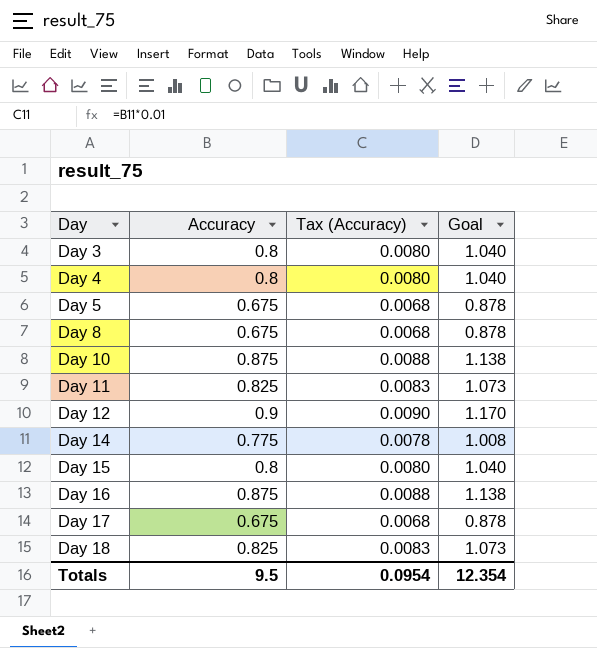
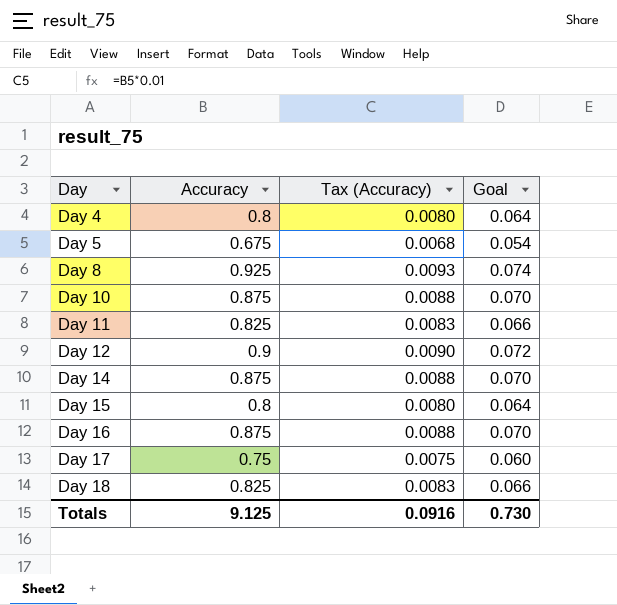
column Goal | formula: [Accuracy] * 1.3 -> [Accuracy] * 0.08
row Day 3: 0.8 | 0.0080 | 1.040 -> none
Day 8 | Accuracy: 0.675 -> 0.925
Day 8 | Tax (Accuracy): 0.0068 -> 0.0093
Day 14 | Accuracy: 0.775 -> 0.875
Day 14 | Tax (Accuracy): 0.0078 -> 0.0088
Day 17 | Accuracy: 0.675 -> 0.75
Day 17 | Tax (Accuracy): 0.0068 -> 0.0075
Totals | Accuracy: 9.5 -> 9.125
Totals | Tax (Accuracy): 0.0954 -> 0.0916
Totals | Goal: 12.354 -> 0.730

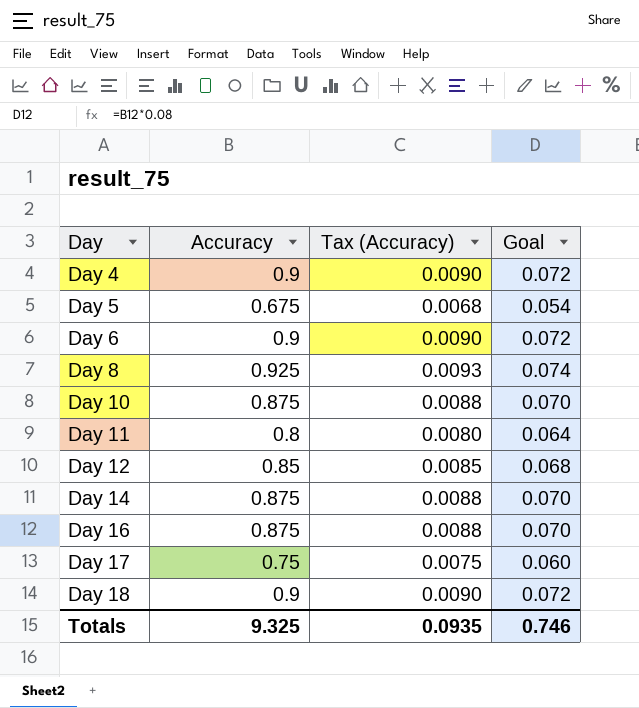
row Day 15: 0.8 | 0.0080 | 0.064 -> none
Day 4 | Accuracy: 0.8 -> 0.9
Day 4 | Tax (Accuracy): 0.0080 -> 0.0090
Day 4 | Goal: 0.064 -> 0.072
row Day 6: none -> 0.9 | 0.0090 | 0.072
Day 11 | Accuracy: 0.825 -> 0.8
Day 11 | Tax (Accuracy): 0.0083 -> 0.0080
Day 11 | Goal: 0.066 -> 0.064
Day 12 | Accuracy: 0.9 -> 0.85
Day 12 | Tax (Accuracy): 0.0090 -> 0.0085
Day 12 | Goal: 0.072 -> 0.068
Day 18 | Accuracy: 0.825 -> 0.9
Day 18 | Tax (Accuracy): 0.0083 -> 0.0090
Day 18 | Goal: 0.066 -> 0.072
Totals | Accuracy: 9.125 -> 9.325
Totals | Tax (Accuracy): 0.0916 -> 0.0935
Totals | Goal: 0.730 -> 0.746

